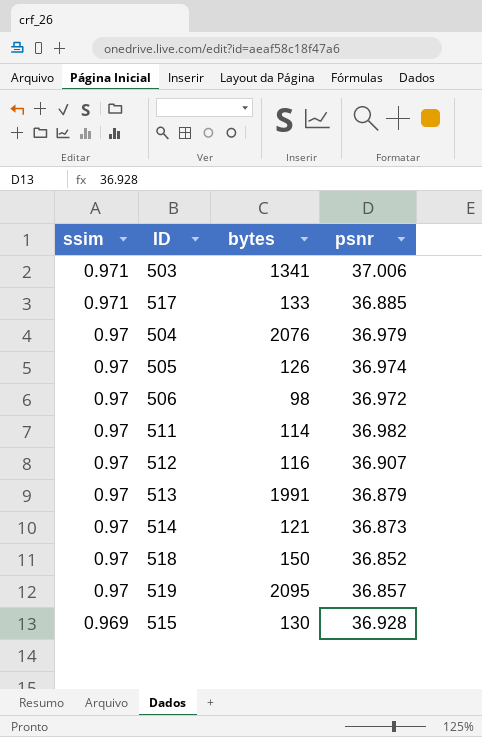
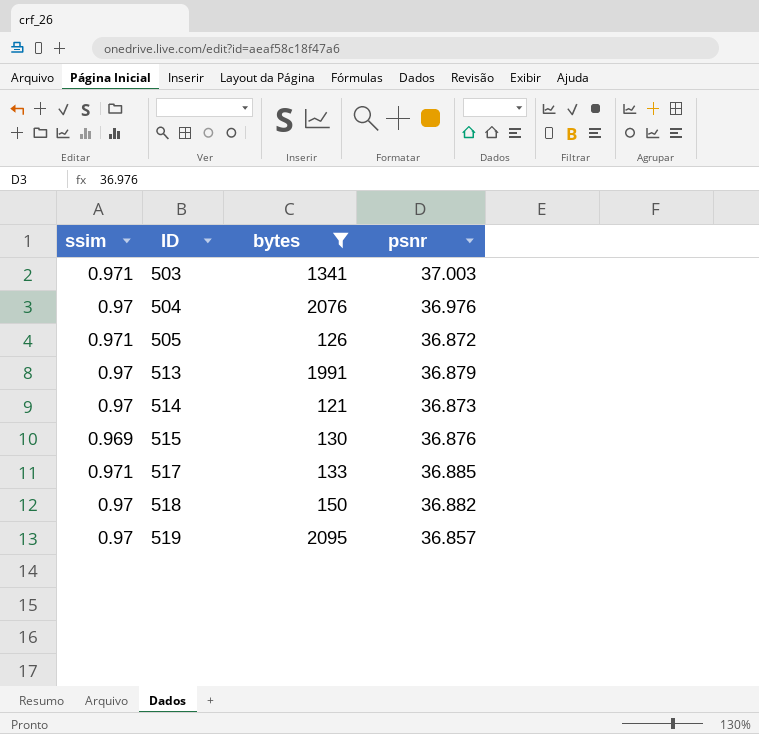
filter: none -> bytes >= 121
row order: ssim descending -> ID ascending
503 | psnr: 37.006 -> 37.003
504 | psnr: 36.979 -> 36.976
505 | ssim: 0.97 -> 0.971
505 | psnr: 36.974 -> 36.872
515 | psnr: 36.928 -> 36.876
518 | psnr: 36.852 -> 36.882

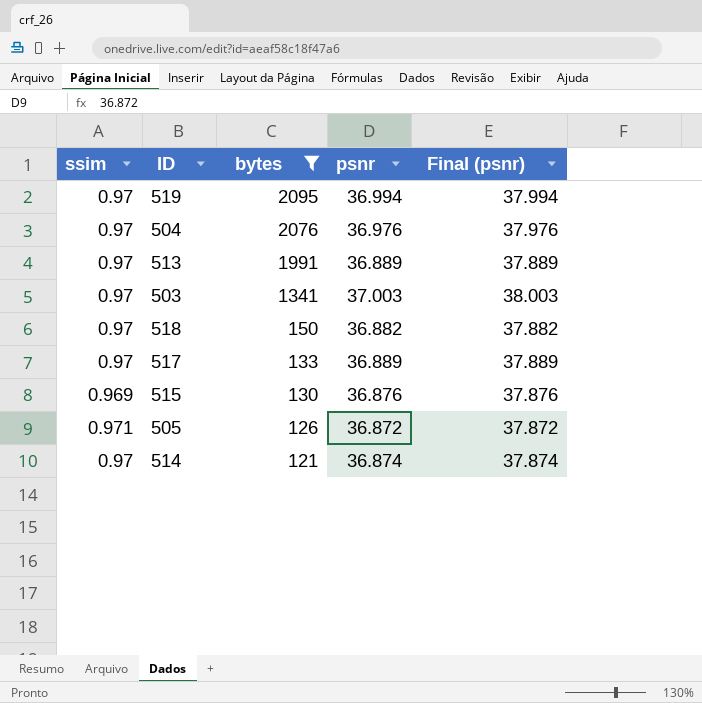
row order: ID ascending -> bytes descending
column Final (psnr) | formula: none -> [psnr] + 1
519 | psnr: 36.857 -> 36.994
513 | psnr: 36.879 -> 36.889
503 | ssim: 0.971 -> 0.97
517 | ssim: 0.971 -> 0.97
517 | psnr: 36.885 -> 36.889
514 | psnr: 36.873 -> 36.874

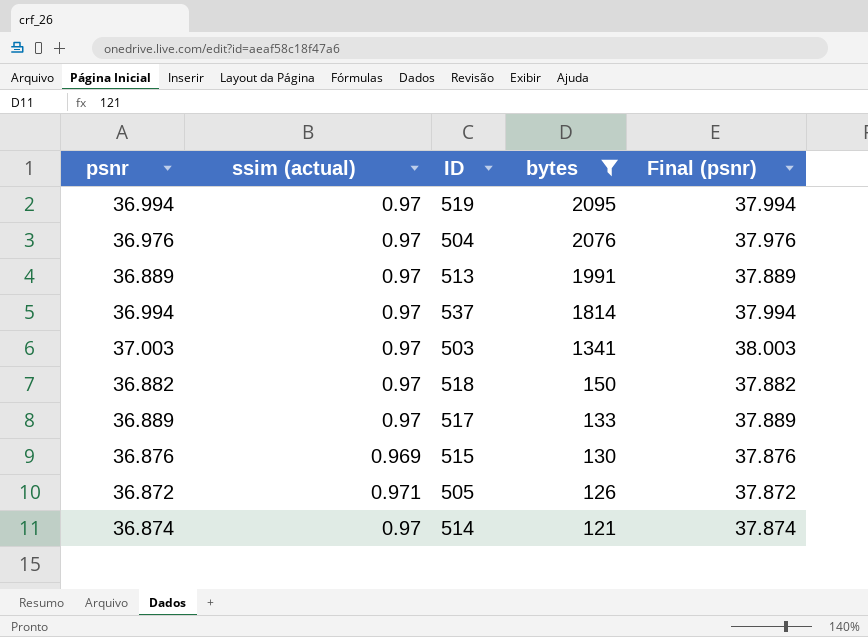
column psnr | position: 4 -> 1
column name: ssim -> ssim (actual)
row 537: none -> 36.994 | 0.97 | 1814 | 37.994

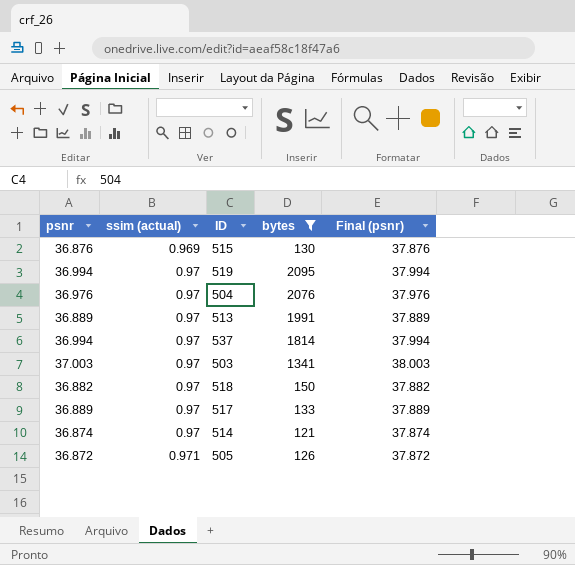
row order: bytes descending -> ssim (actual) ascending

